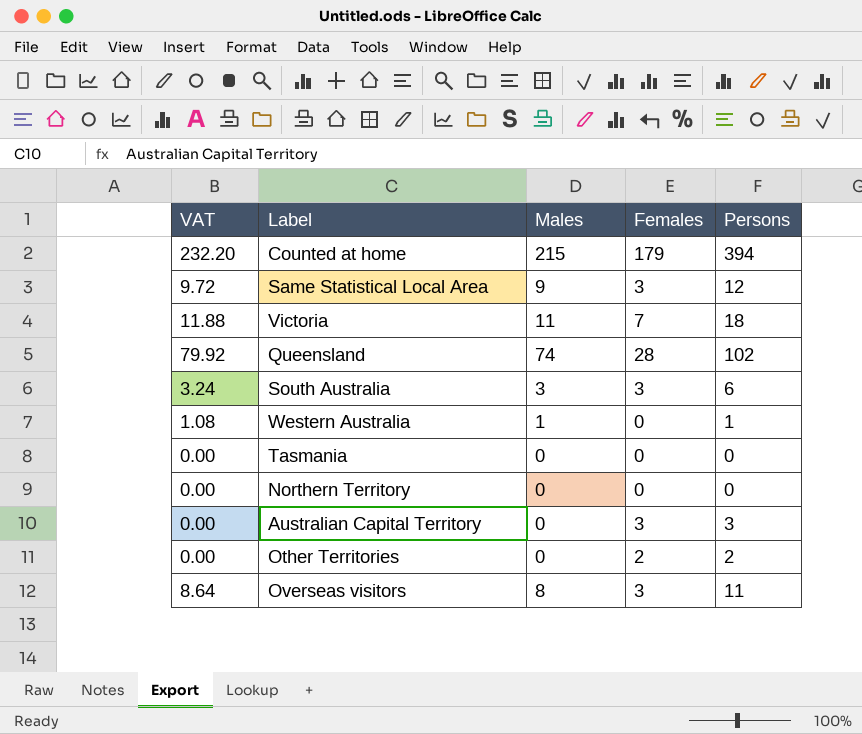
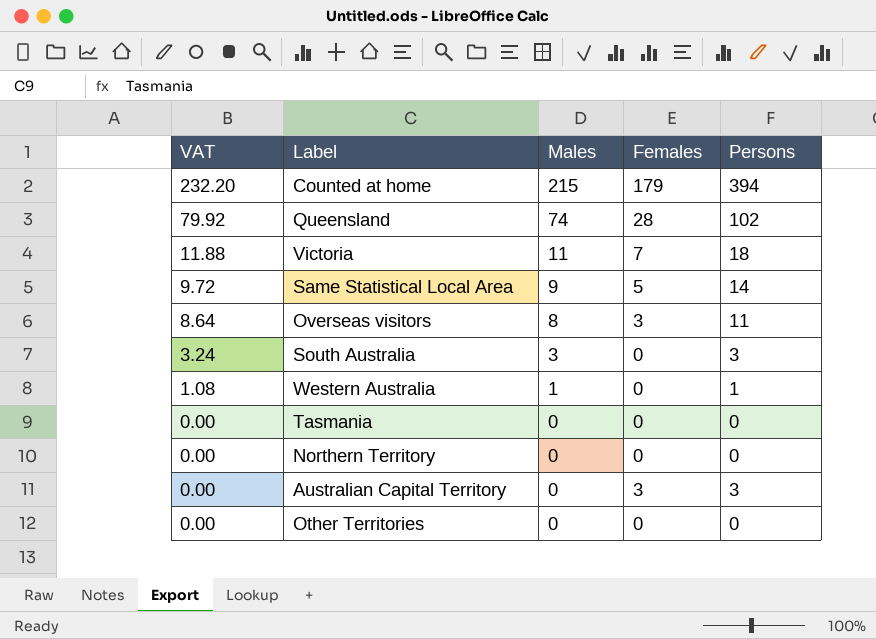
row order: none -> VAT descending
Same Statistical Local Area | Females: 3 -> 5
Same Statistical Local Area | Persons: 12 -> 14
South Australia | Females: 3 -> 0
South Australia | Persons: 6 -> 3
Other Territories | Females: 2 -> 0
Other Territories | Persons: 2 -> 0

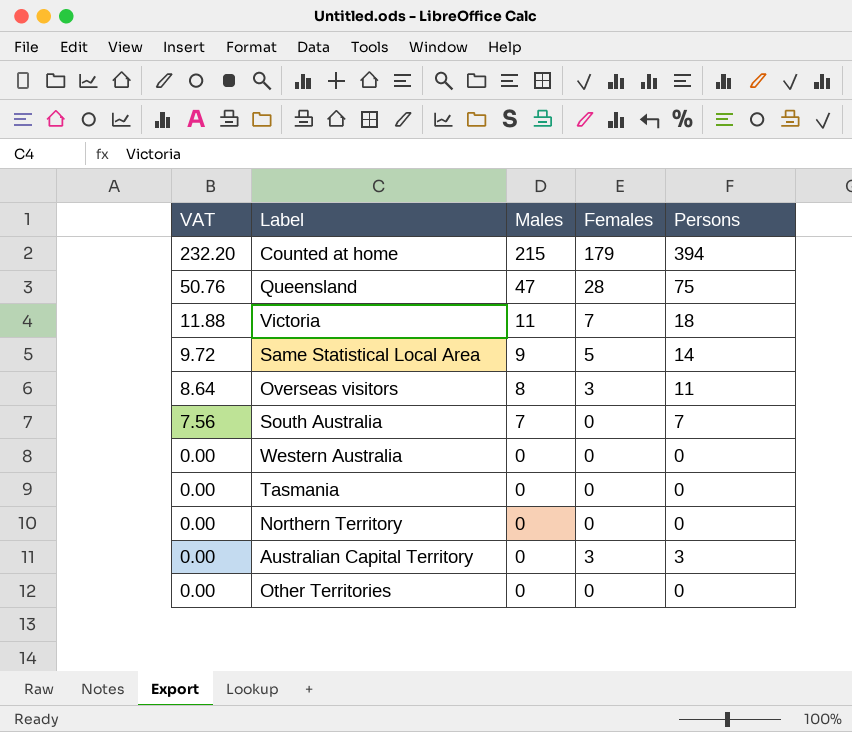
Queensland | VAT: 79.92 -> 50.76
Queensland | Males: 74 -> 47
Queensland | Persons: 102 -> 75
South Australia | VAT: 3.24 -> 7.56
South Australia | Males: 3 -> 7
South Australia | Persons: 3 -> 7
Western Australia | VAT: 1.08 -> 0.00
Western Australia | Males: 1 -> 0
Western Australia | Persons: 1 -> 0

